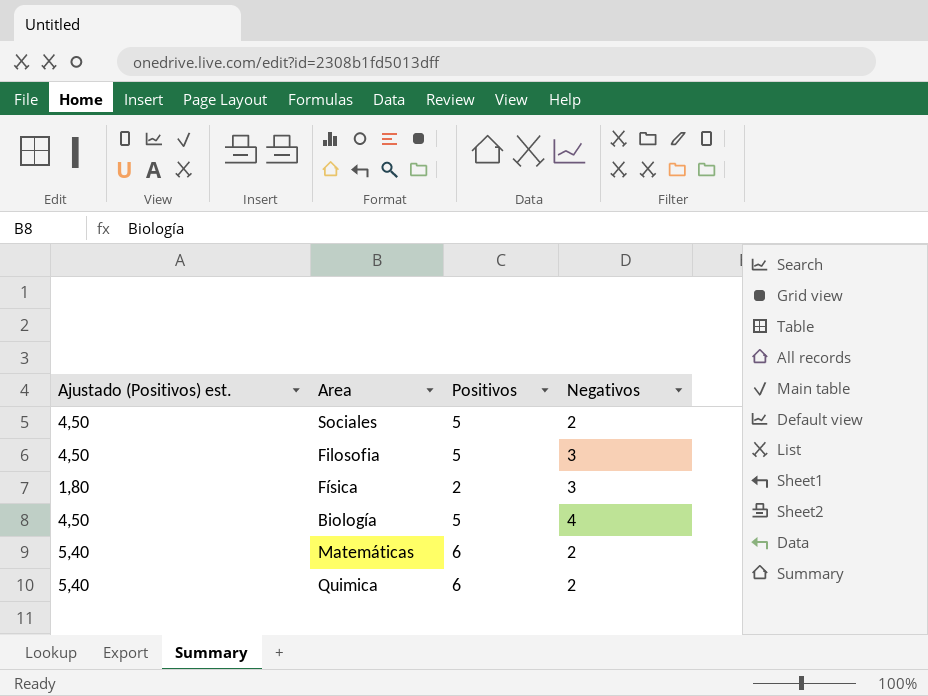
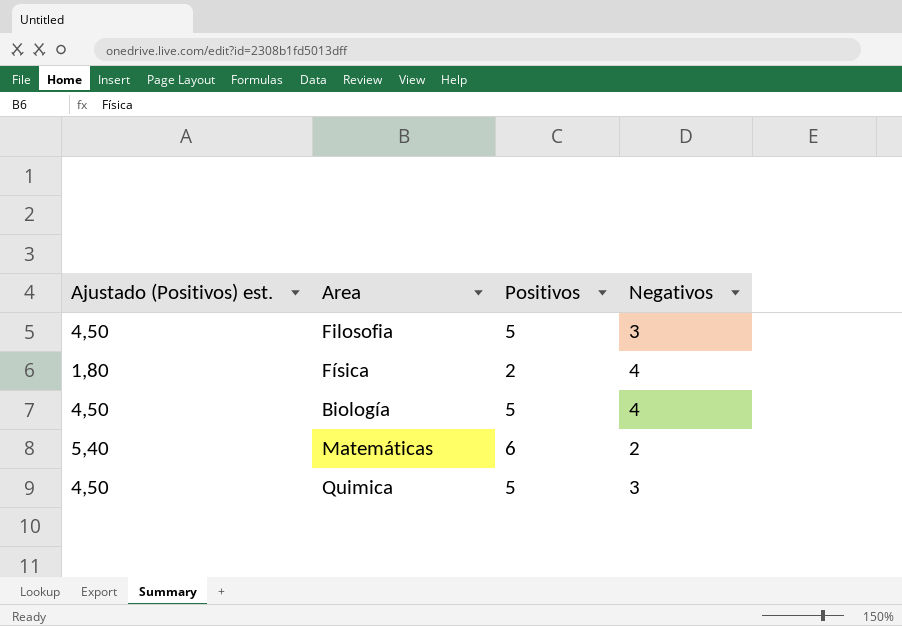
row Sociales: 4,50 | 5 | 2 -> none
Física | Negativos: 3 -> 4
Quimica | Ajustado (Positivos) est.: 5,40 -> 4,50
Quimica | Positivos: 6 -> 5
Quimica | Negativos: 2 -> 3

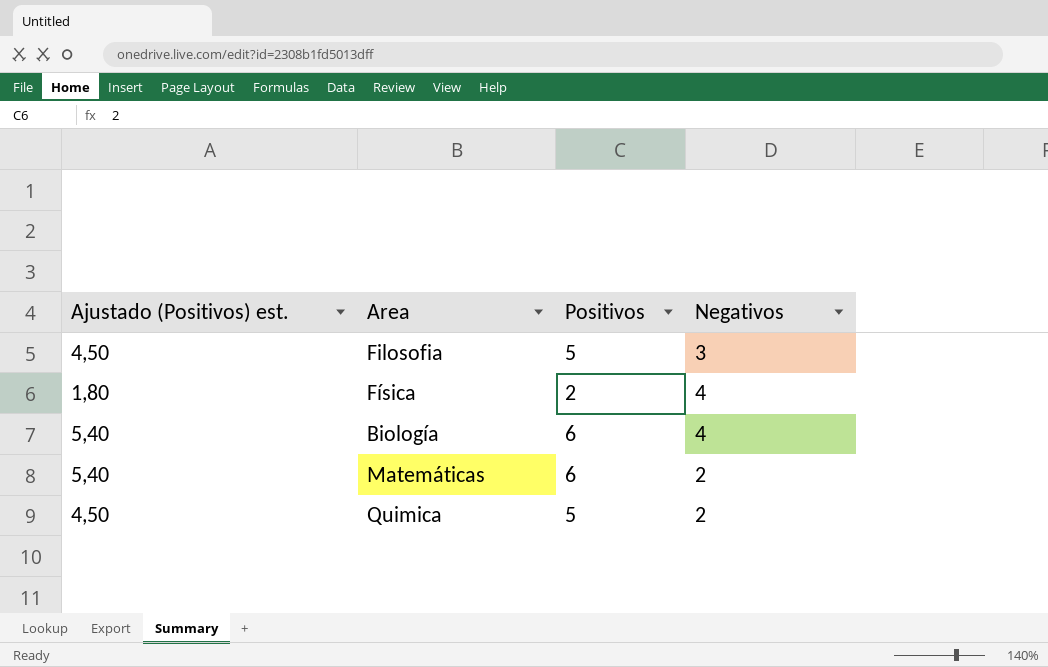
Biología | Ajustado (Positivos) est.: 4,50 -> 5,40
Biología | Positivos: 5 -> 6
Quimica | Negativos: 3 -> 2

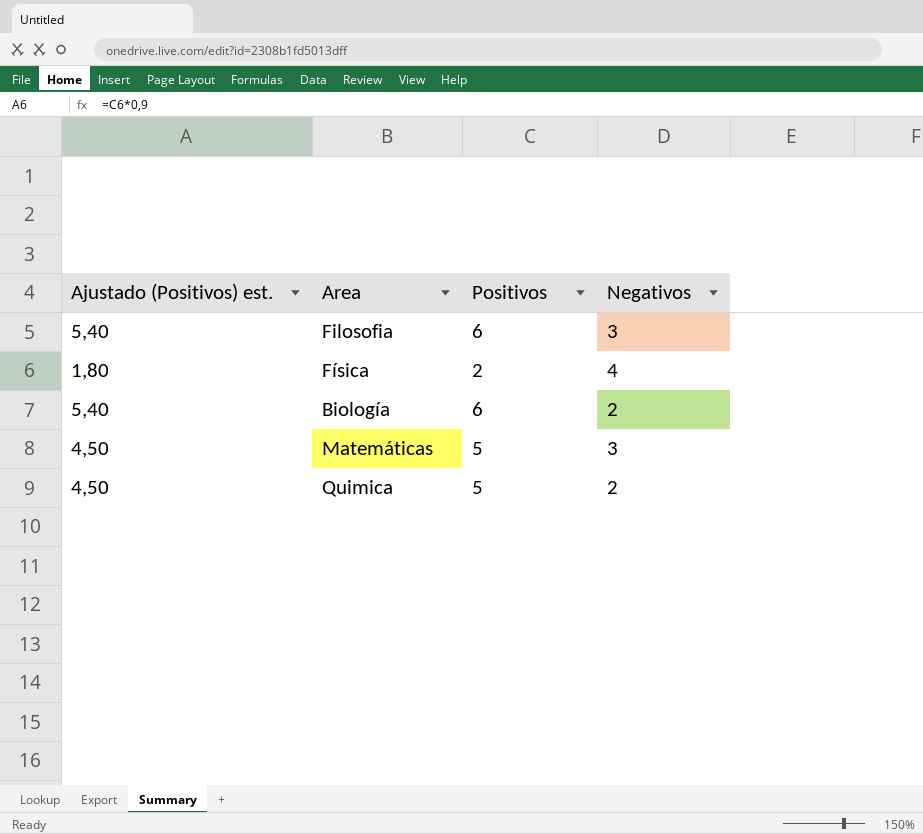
Filosofia | Ajustado (Positivos) est.: 4,50 -> 5,40
Filosofia | Positivos: 5 -> 6
Biología | Negativos: 4 -> 2
Matemáticas | Ajustado (Positivos) est.: 5,40 -> 4,50
Matemáticas | Positivos: 6 -> 5
Matemáticas | Negativos: 2 -> 3

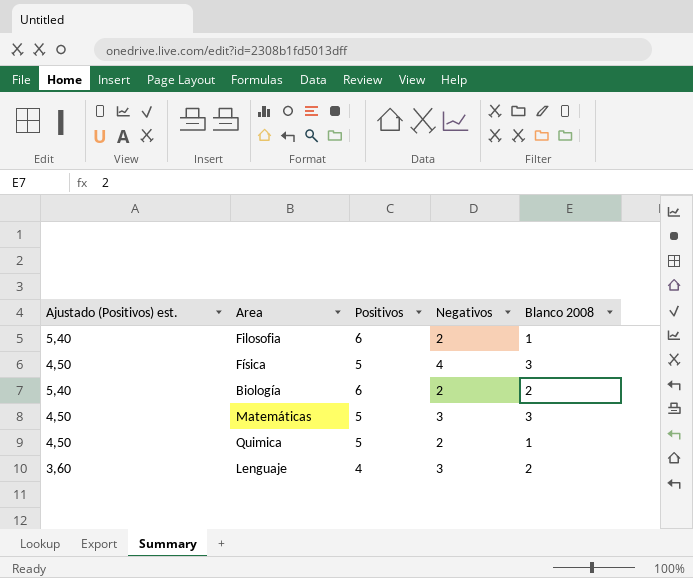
column Blanco 2008 | position: none -> 5
Filosofia | Negativos: 3 -> 2
Física | Ajustado (Positivos) est.: 1,80 -> 4,50
Física | Positivos: 2 -> 5
row Lenguaje: none -> 3,60 | 4 | 3 | 2

